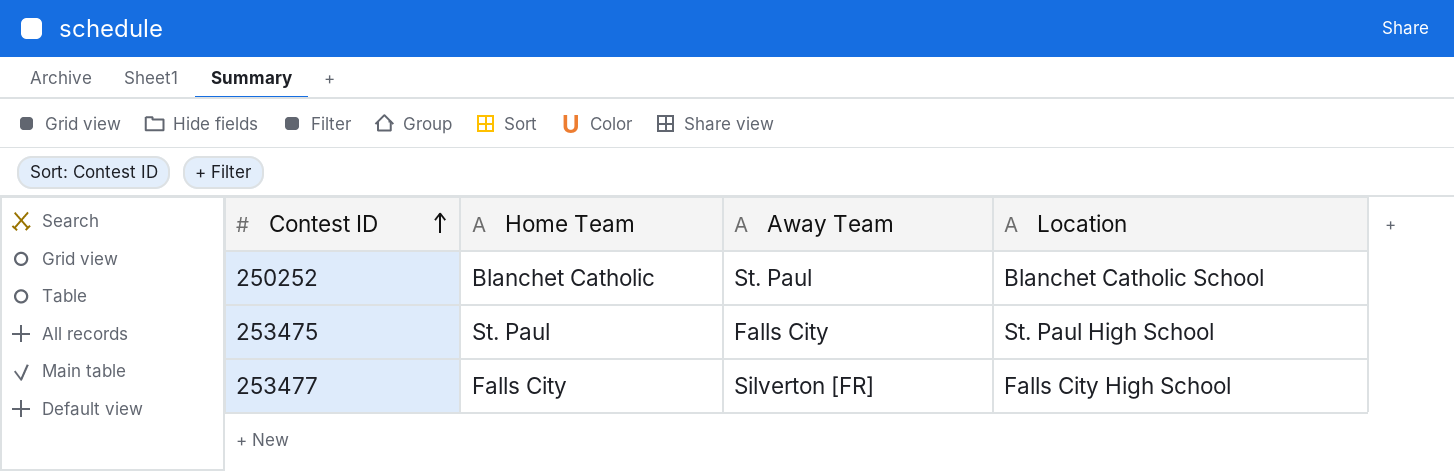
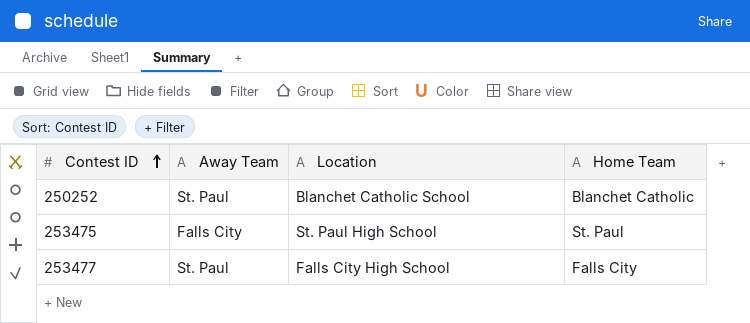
column Home Team | position: 2 -> 4
253477 | Away Team: Silverton [FR] -> St. Paul

